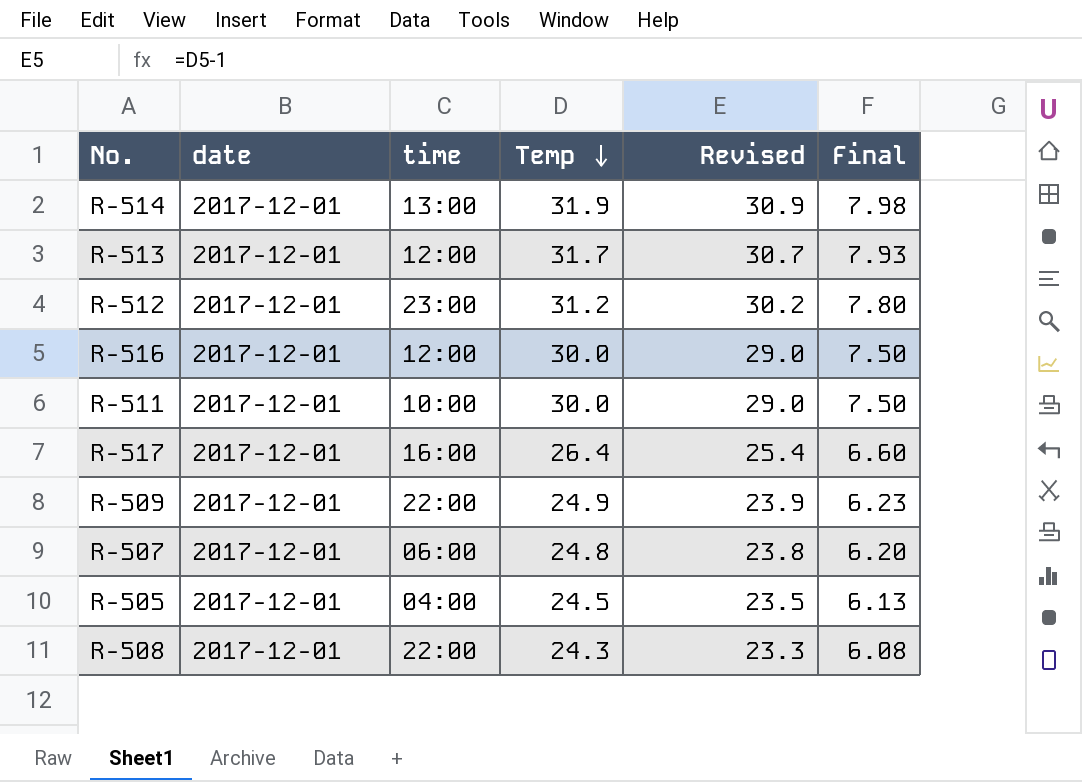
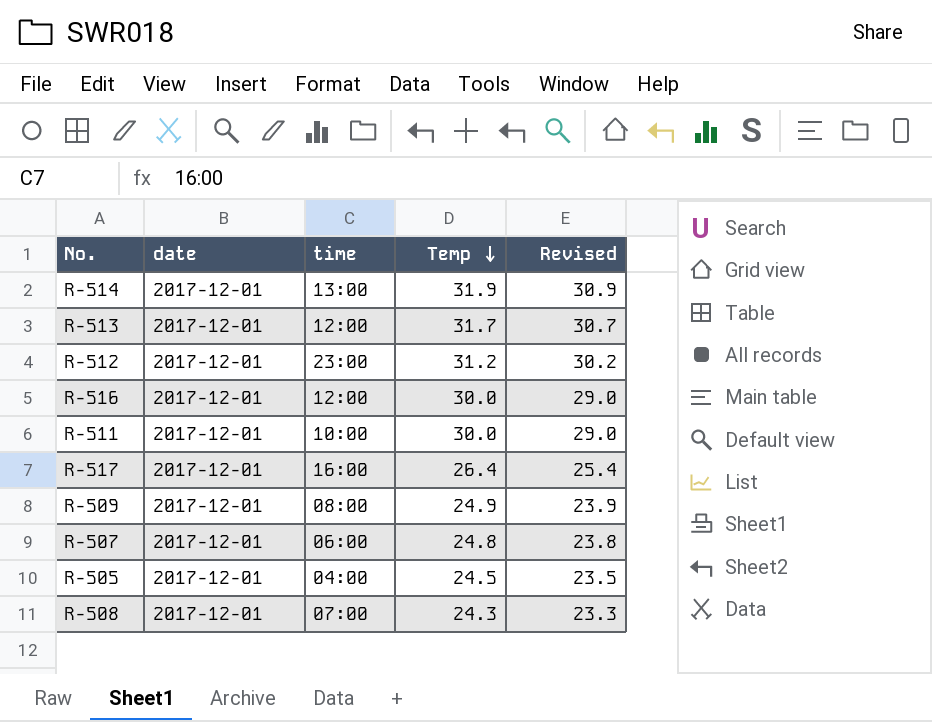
column Final | formula: [Temp] * 0.25 -> none
R-509 | time: 22:00 -> 08:00
R-508 | time: 22:00 -> 07:00

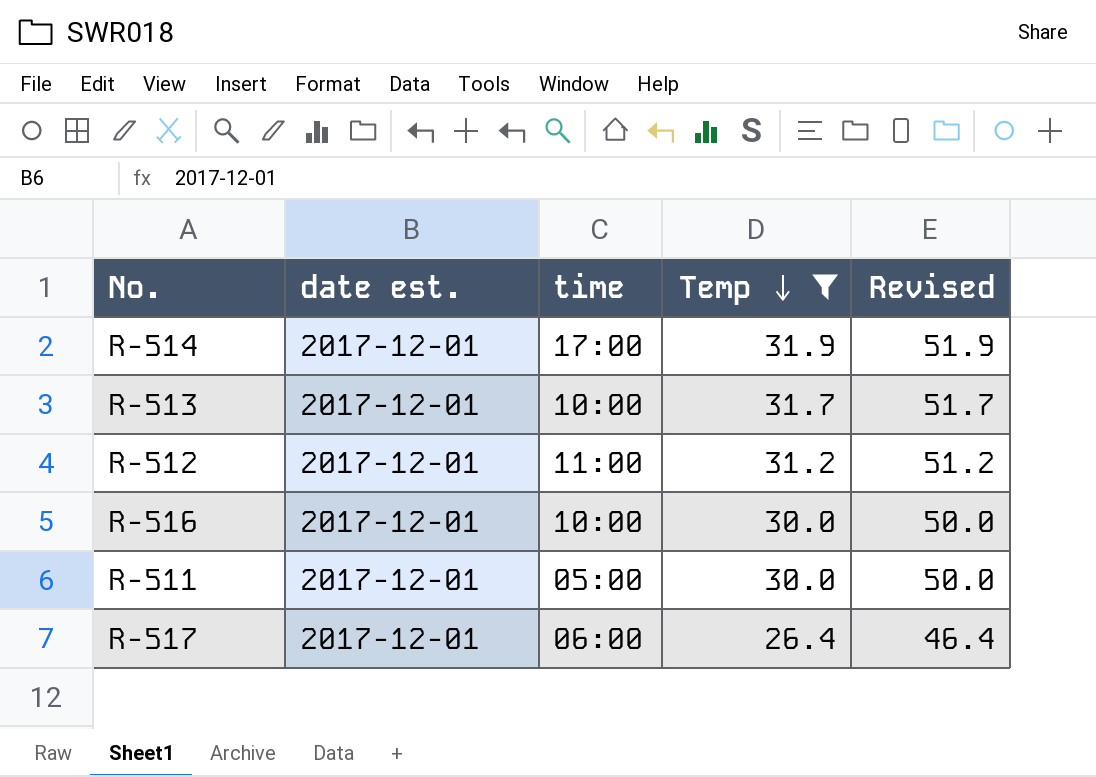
filter: none -> Temp >= 26.4
column name: date -> date est.
column Revised | formula: [Temp] - 1 -> [Temp] + 20
R-514 | time: 13:00 -> 17:00
R-513 | time: 12:00 -> 10:00
R-512 | time: 23:00 -> 11:00
R-516 | time: 12:00 -> 10:00
R-511 | time: 10:00 -> 05:00
R-517 | time: 16:00 -> 06:00

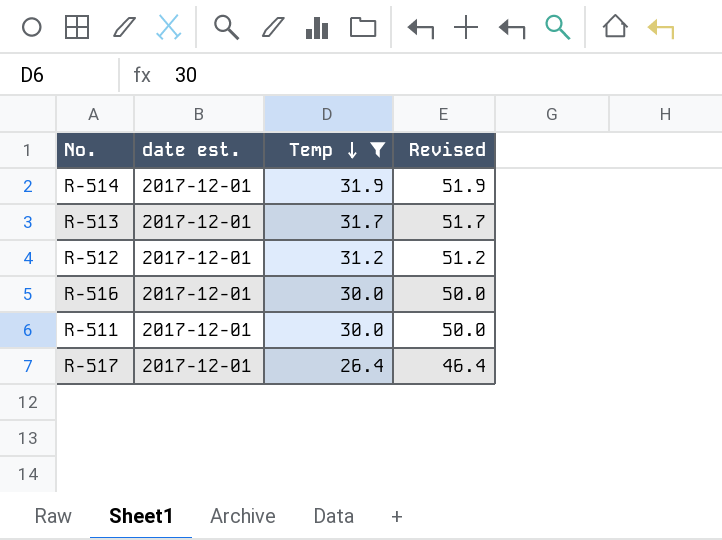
column time | position: 3 -> none

